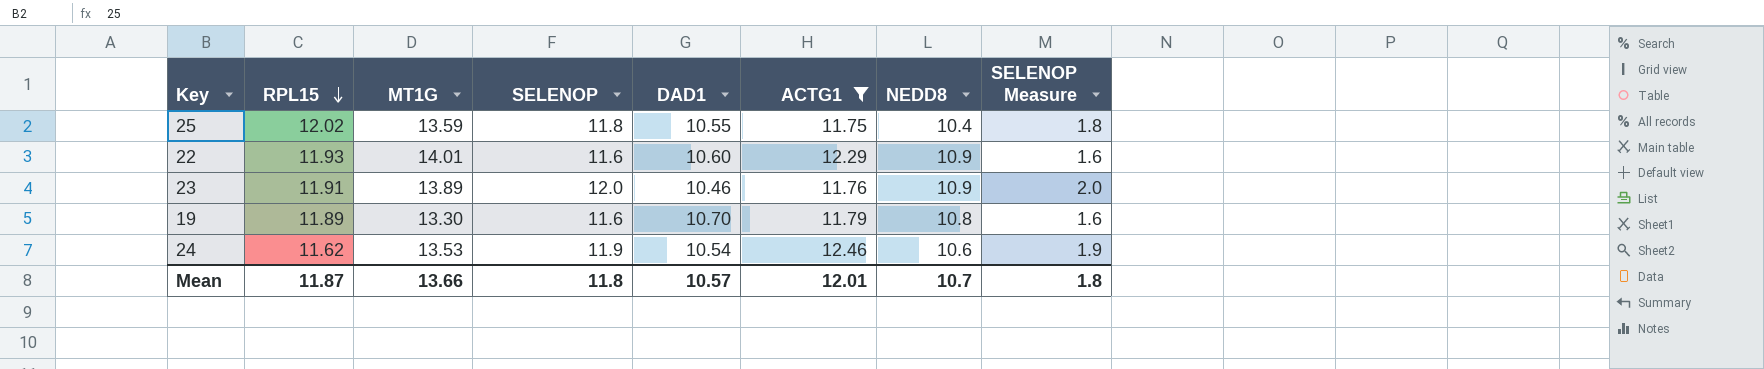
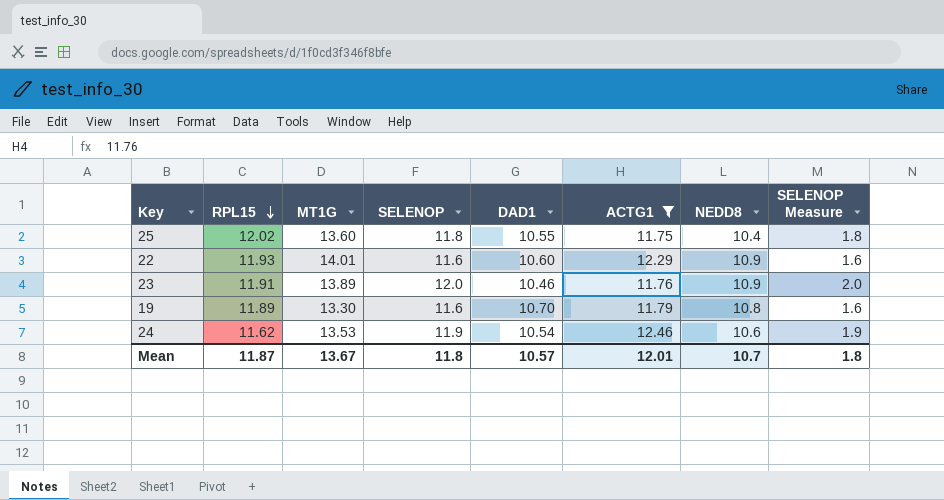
25 | MT1G: 13.59 -> 13.60
Mean | MT1G: 13.66 -> 13.67

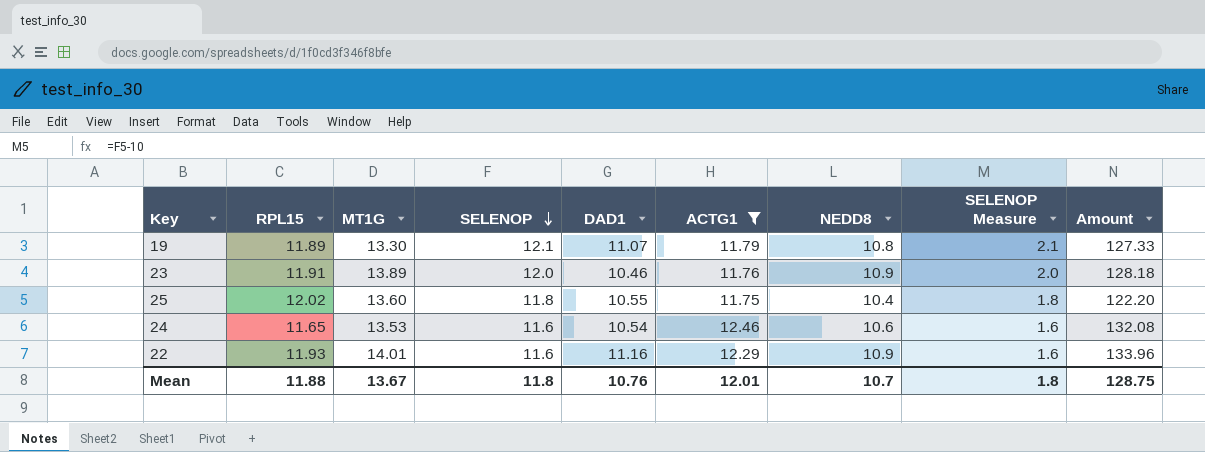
row order: RPL15 descending -> SELENOP descending
column Amount | formula: none -> [ACTG1] * [NEDD8]
19 | SELENOP: 11.6 -> 12.1
19 | DAD1: 10.70 -> 11.07
19 | SELENOP Measure: 1.6 -> 2.1
24 | RPL15: 11.62 -> 11.65
24 | SELENOP: 11.9 -> 11.6
24 | SELENOP Measure: 1.9 -> 1.6
22 | DAD1: 10.60 -> 11.16
Mean | RPL15: 11.87 -> 11.88
Mean | DAD1: 10.57 -> 10.76

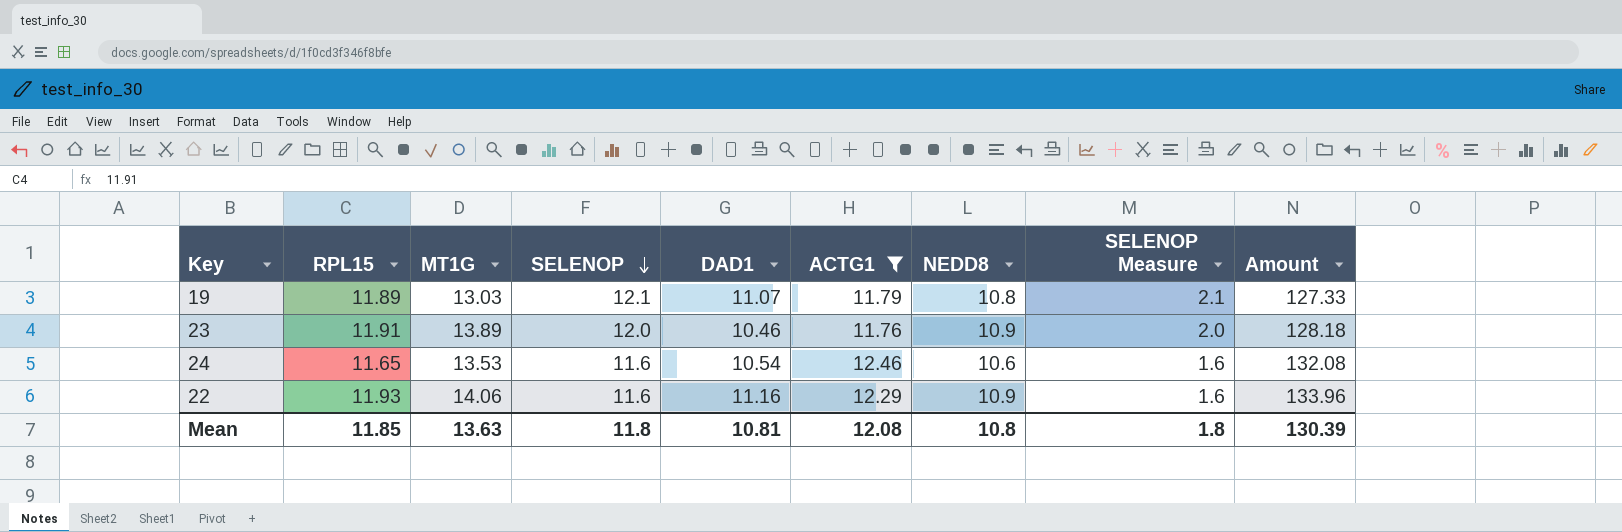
row 25: 12.02 | 13.60 | 11.8 | 10.55 | 11.75 | 10.4 | 1.8 | 122.20 -> none
19 | MT1G: 13.30 -> 13.03
22 | MT1G: 14.01 -> 14.06
Mean | RPL15: 11.88 -> 11.85
Mean | MT1G: 13.67 -> 13.63
Mean | DAD1: 10.76 -> 10.81
Mean | ACTG1: 12.01 -> 12.08
Mean | NEDD8: 10.7 -> 10.8
Mean | Amount: 128.75 -> 130.39

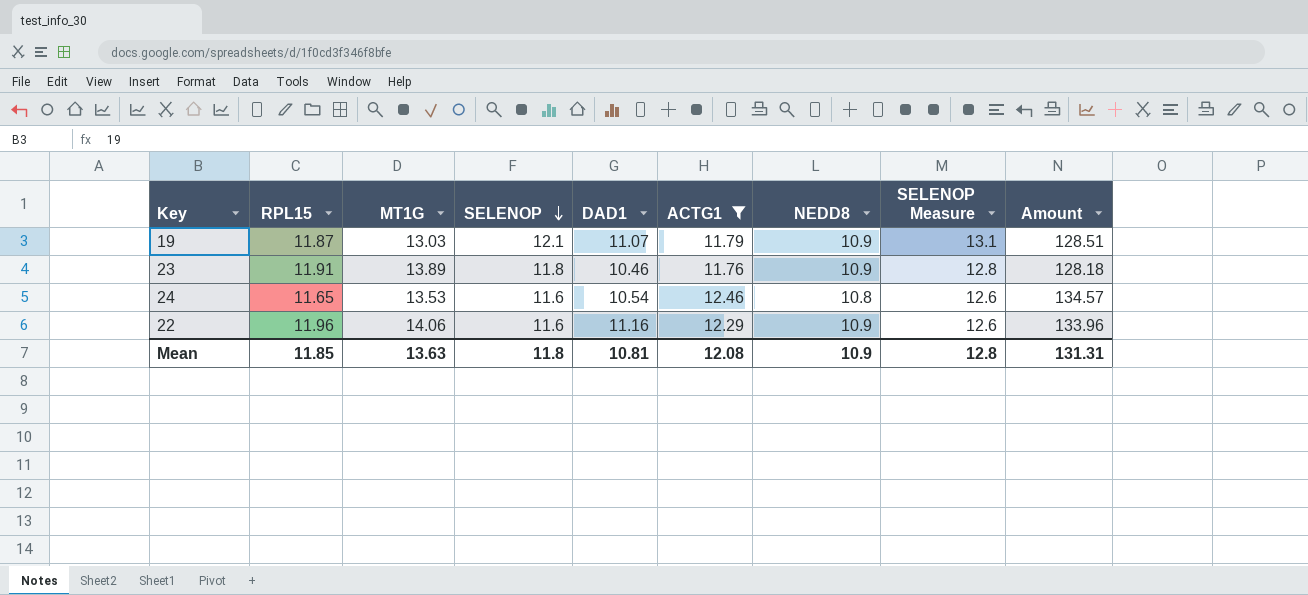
column SELENOP Measure | formula: [SELENOP] - 10 -> [SELENOP] + 1
19 | RPL15: 11.89 -> 11.87
19 | NEDD8: 10.8 -> 10.9
19 | Amount: 127.33 -> 128.51
23 | SELENOP: 12.0 -> 11.8
24 | NEDD8: 10.6 -> 10.8
24 | Amount: 132.08 -> 134.57
22 | RPL15: 11.93 -> 11.96
Mean | NEDD8: 10.8 -> 10.9
Mean | SELENOP Measure: 1.8 -> 12.8
Mean | Amount: 130.39 -> 131.31

